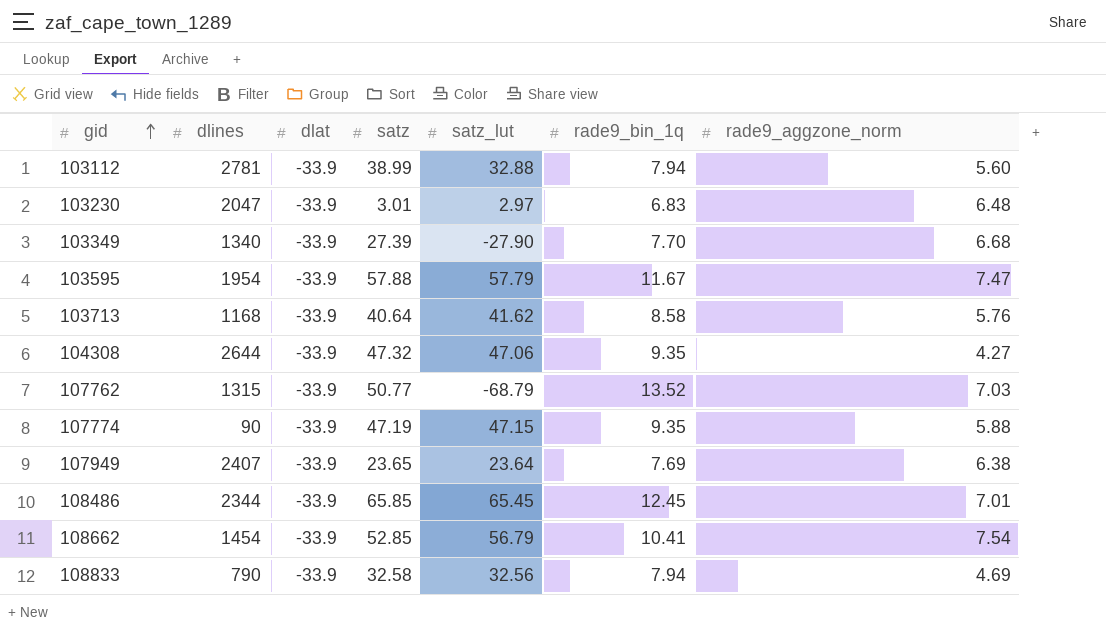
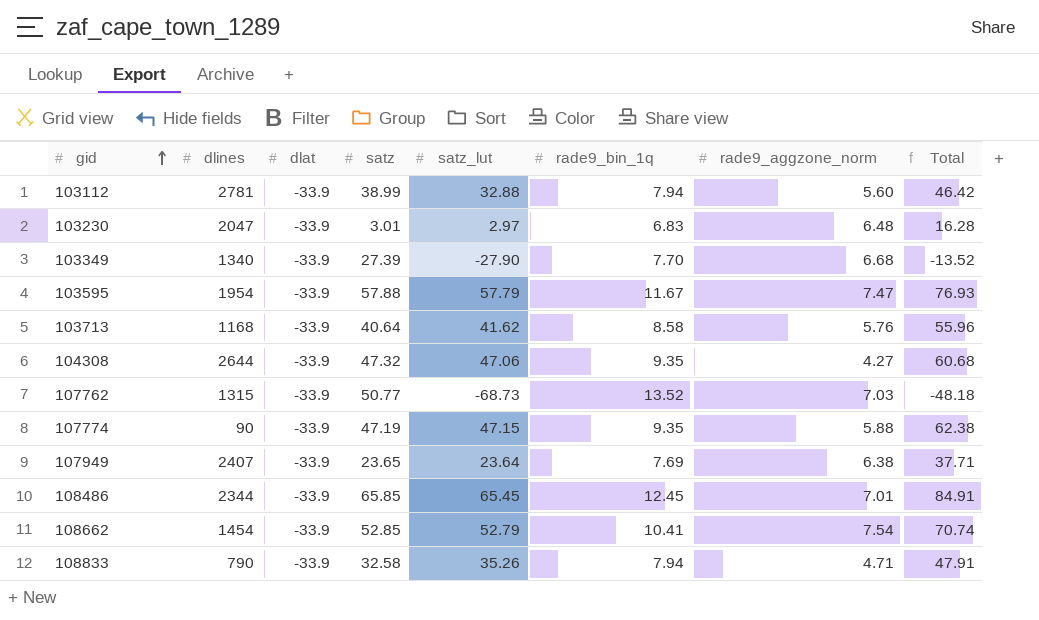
column Total | formula: none -> [satz_lut] + [rade9_bin_1q] + [rade9_aggzone_norm]
107762 | satz_lut: -68.79 -> -68.73
108662 | satz_lut: 56.79 -> 52.79
108833 | satz_lut: 32.56 -> 35.26
108833 | rade9_aggzone_norm: 4.69 -> 4.71

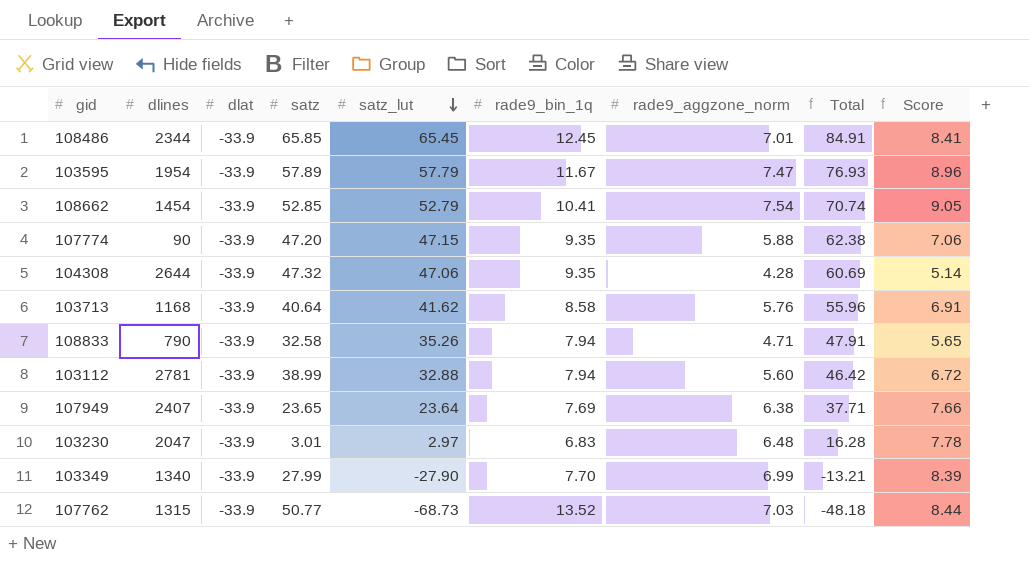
row order: gid ascending -> satz_lut descending
column Score | formula: none -> [rade9_aggzone_norm] * 1.2
103595 | satz: 57.88 -> 57.89
107774 | satz: 47.19 -> 47.20
104308 | rade9_aggzone_norm: 4.27 -> 4.28
104308 | Total: 60.68 -> 60.69
103349 | satz: 27.39 -> 27.99
103349 | rade9_aggzone_norm: 6.68 -> 6.99
103349 | Total: -13.52 -> -13.21

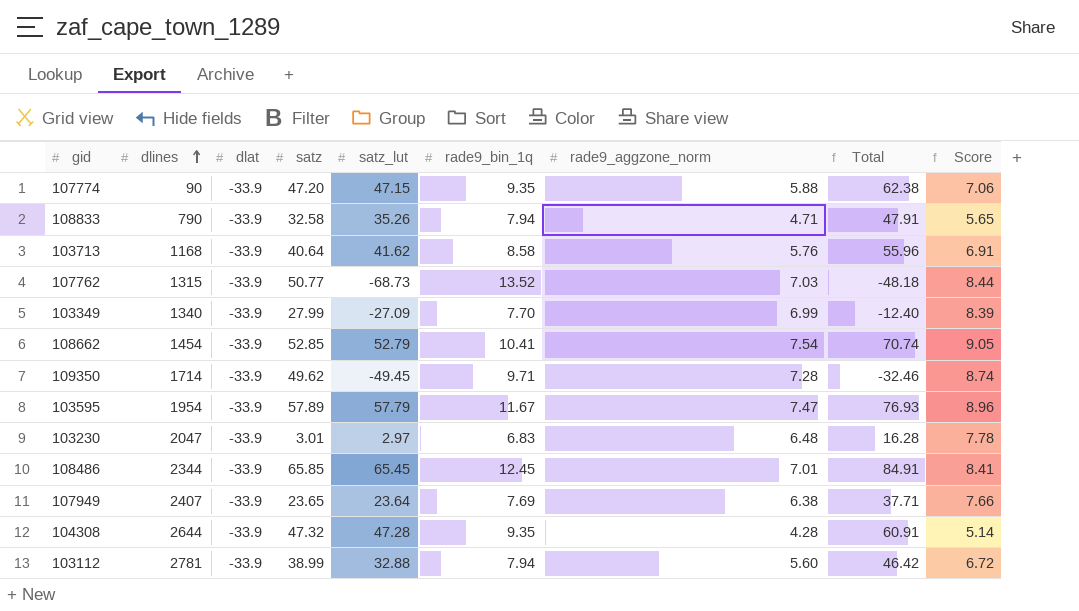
row order: satz_lut descending -> dlines ascending
103349 | satz_lut: -27.90 -> -27.09
103349 | Total: -13.21 -> -12.40
row 109350: none -> 1714 | -33.9 | 49.62 | -49.45 | 9.71 | 7.28 | -32.46 | 8.74
104308 | satz_lut: 47.06 -> 47.28
104308 | Total: 60.69 -> 60.91

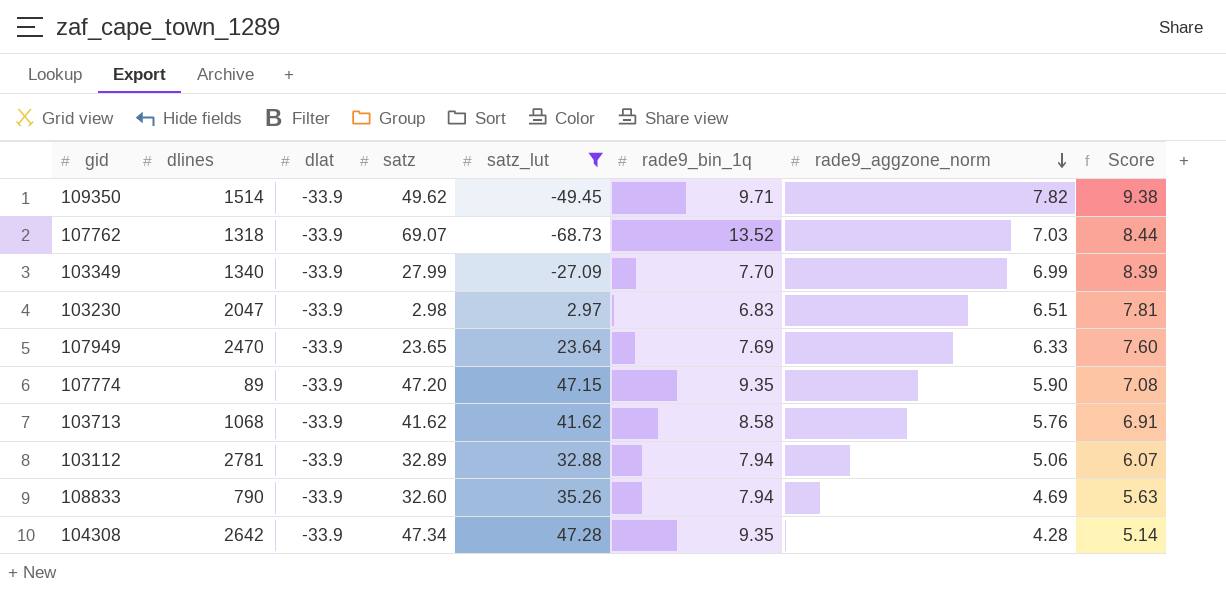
filter: none -> satz_lut <= 47.28
row order: dlines ascending -> rade9_aggzone_norm descending
column Total | formula: [satz_lut] + [rade9_bin_1q] + [rade9_aggzone_norm] -> none
109350 | dlines: 1714 -> 1514
109350 | rade9_aggzone_norm: 7.28 -> 7.82
109350 | Score: 8.74 -> 9.38
107762 | dlines: 1315 -> 1318
107762 | satz: 50.77 -> 69.07
103230 | satz: 3.01 -> 2.98
103230 | rade9_aggzone_norm: 6.48 -> 6.51
103230 | Score: 7.78 -> 7.81
107949 | dlines: 2407 -> 2470
107949 | rade9_aggzone_norm: 6.38 -> 6.33
107949 | Score: 7.66 -> 7.60
107774 | dlines: 90 -> 89
107774 | rade9_aggzone_norm: 5.88 -> 5.90
107774 | Score: 7.06 -> 7.08
103713 | dlines: 1168 -> 1068
103713 | satz: 40.64 -> 41.62
103112 | satz: 38.99 -> 32.89
103112 | rade9_aggzone_norm: 5.60 -> 5.06
103112 | Score: 6.72 -> 6.07
108833 | satz: 32.58 -> 32.60
108833 | rade9_aggzone_norm: 4.71 -> 4.69
108833 | Score: 5.65 -> 5.63
104308 | dlines: 2644 -> 2642
104308 | satz: 47.32 -> 47.34

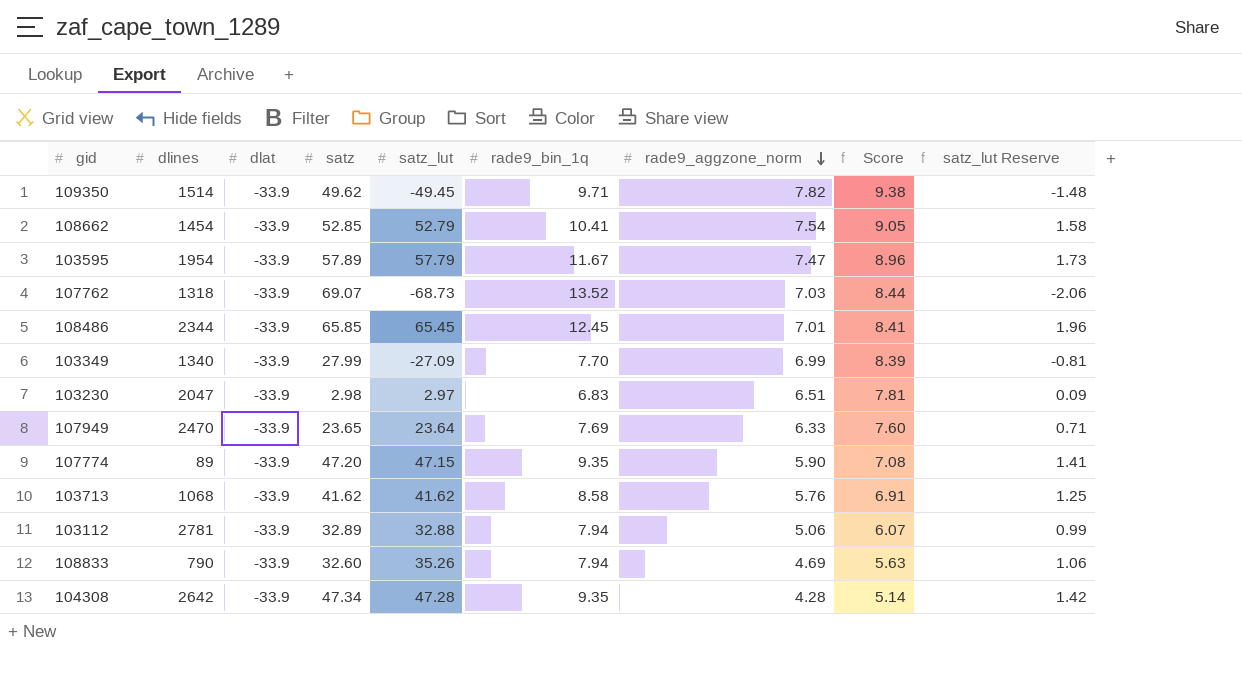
filter: satz_lut <= 47.28 -> none
column satz_lut Reserve | formula: none -> [satz_lut] * 0.03

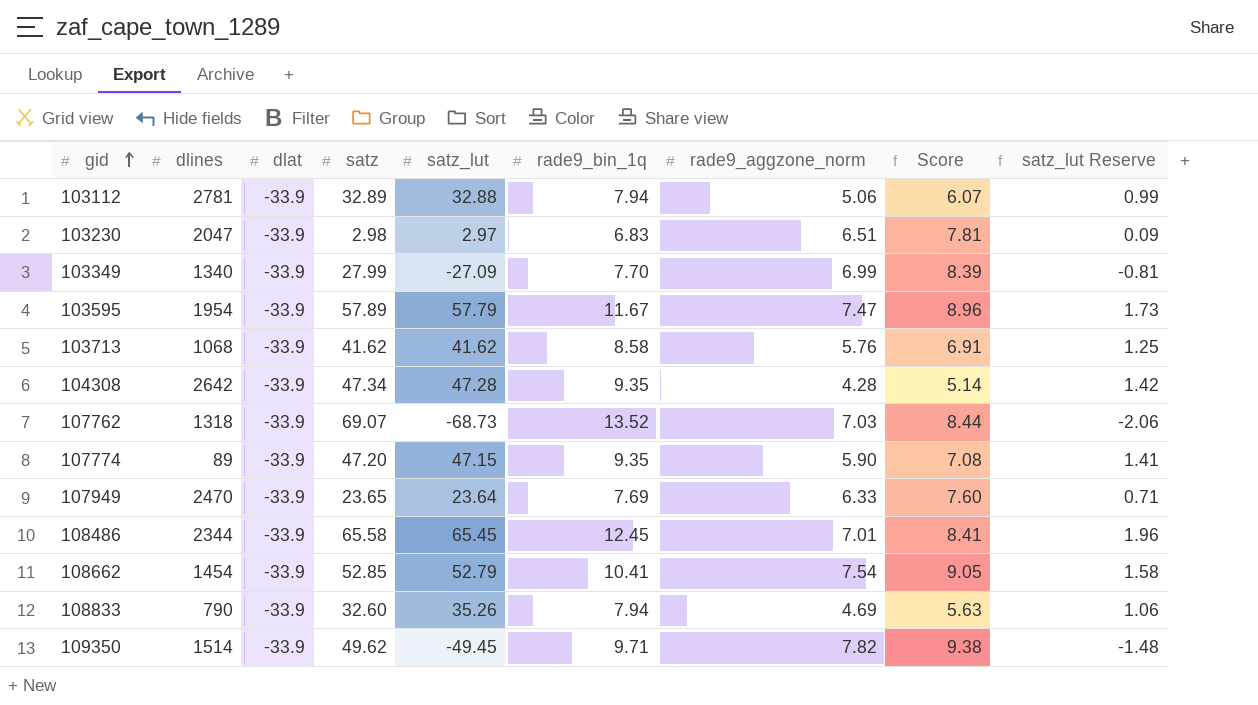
row order: rade9_aggzone_norm descending -> gid ascending
108486 | satz: 65.85 -> 65.58

